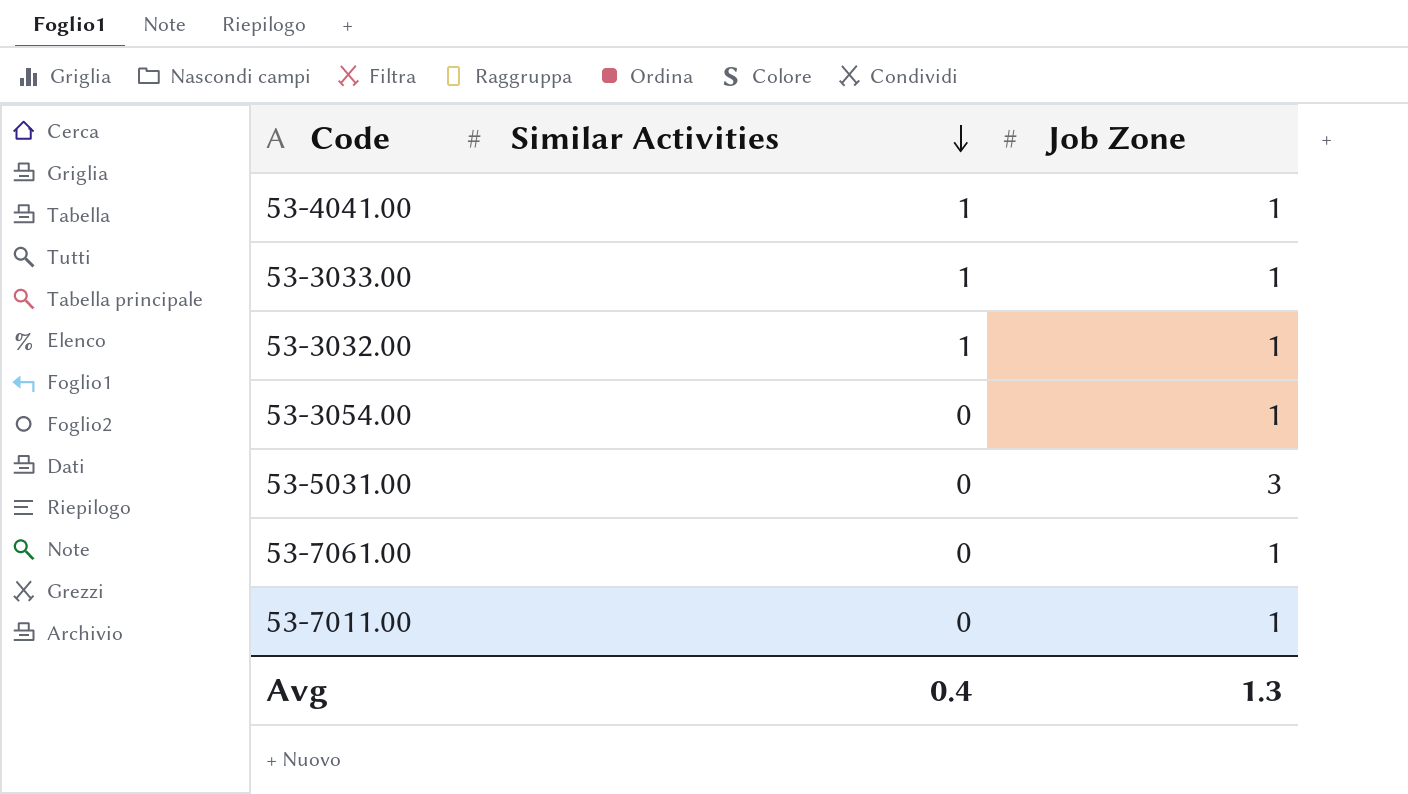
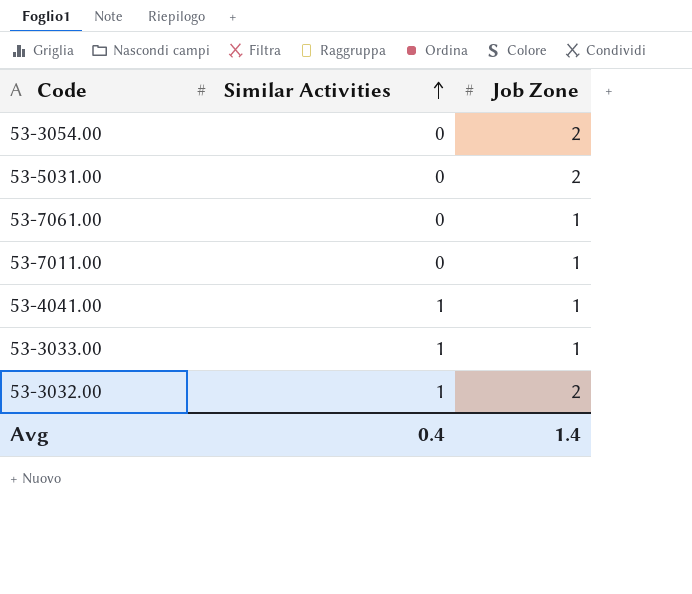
row order: Similar Activities descending -> Similar Activities ascending
53-3054.00 | Job Zone: 1 -> 2
53-5031.00 | Job Zone: 3 -> 2
53-3032.00 | Job Zone: 1 -> 2
Avg | Job Zone: 1.3 -> 1.4

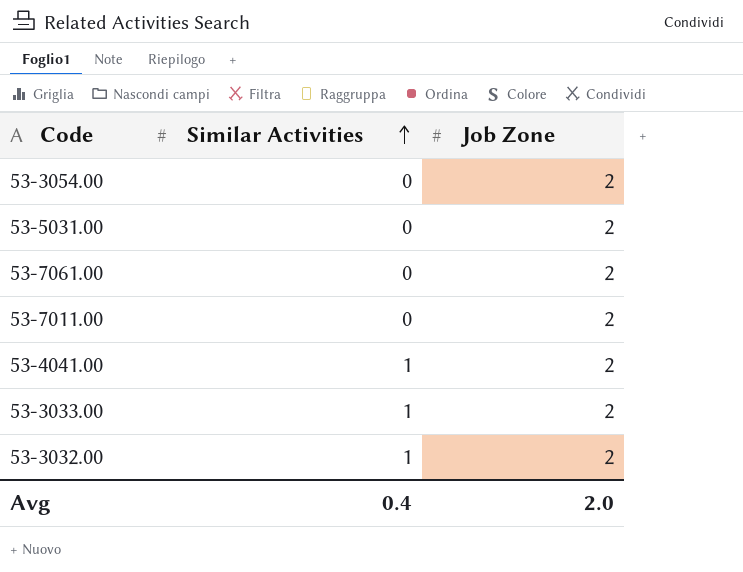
53-7061.00 | Job Zone: 1 -> 2
53-7011.00 | Job Zone: 1 -> 2
53-4041.00 | Job Zone: 1 -> 2
53-3033.00 | Job Zone: 1 -> 2
Avg | Job Zone: 1.4 -> 2.0

